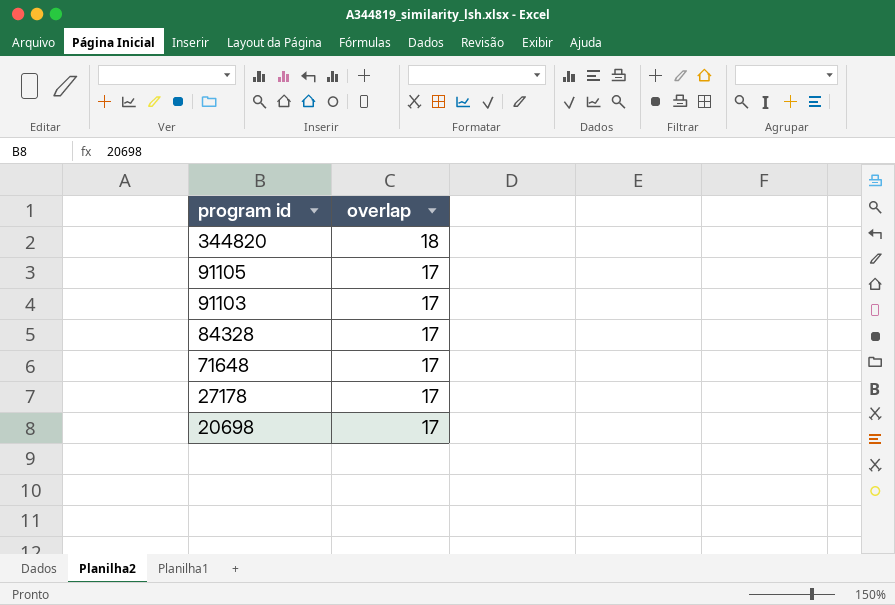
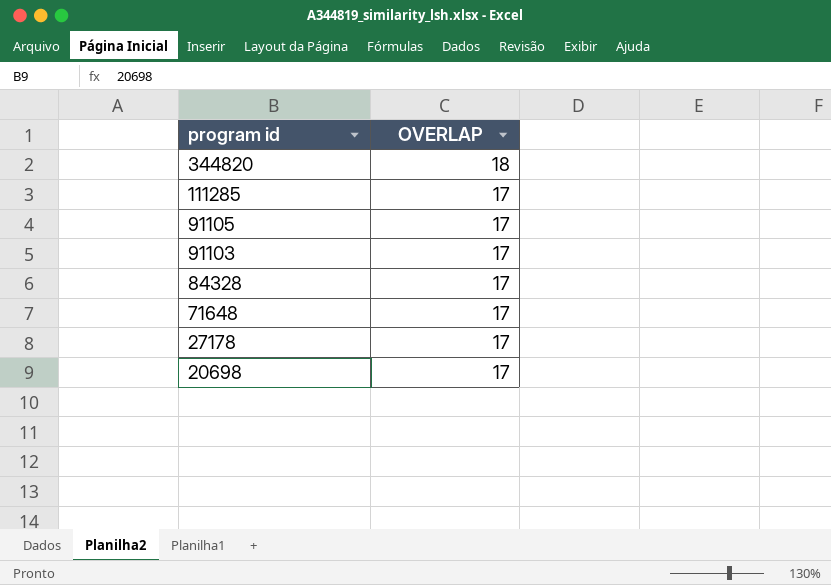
column name: overlap -> OVERLAP
row 111285: none -> 17

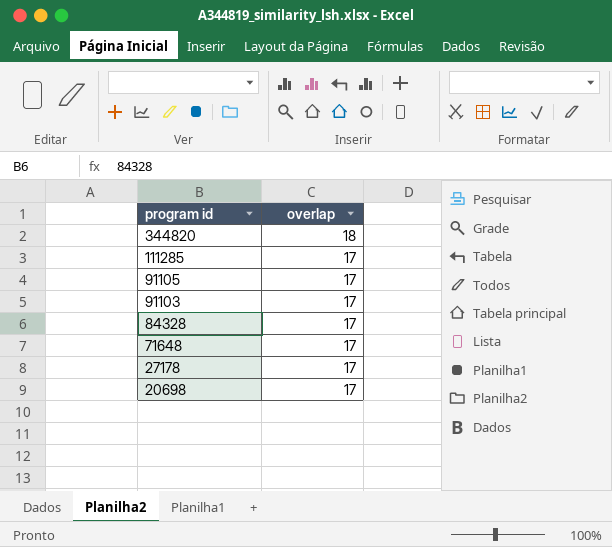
column name: OVERLAP -> overlap

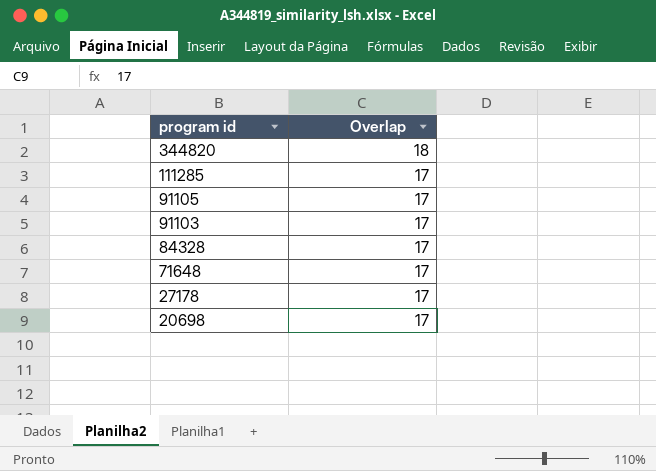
column name: overlap -> Overlap

